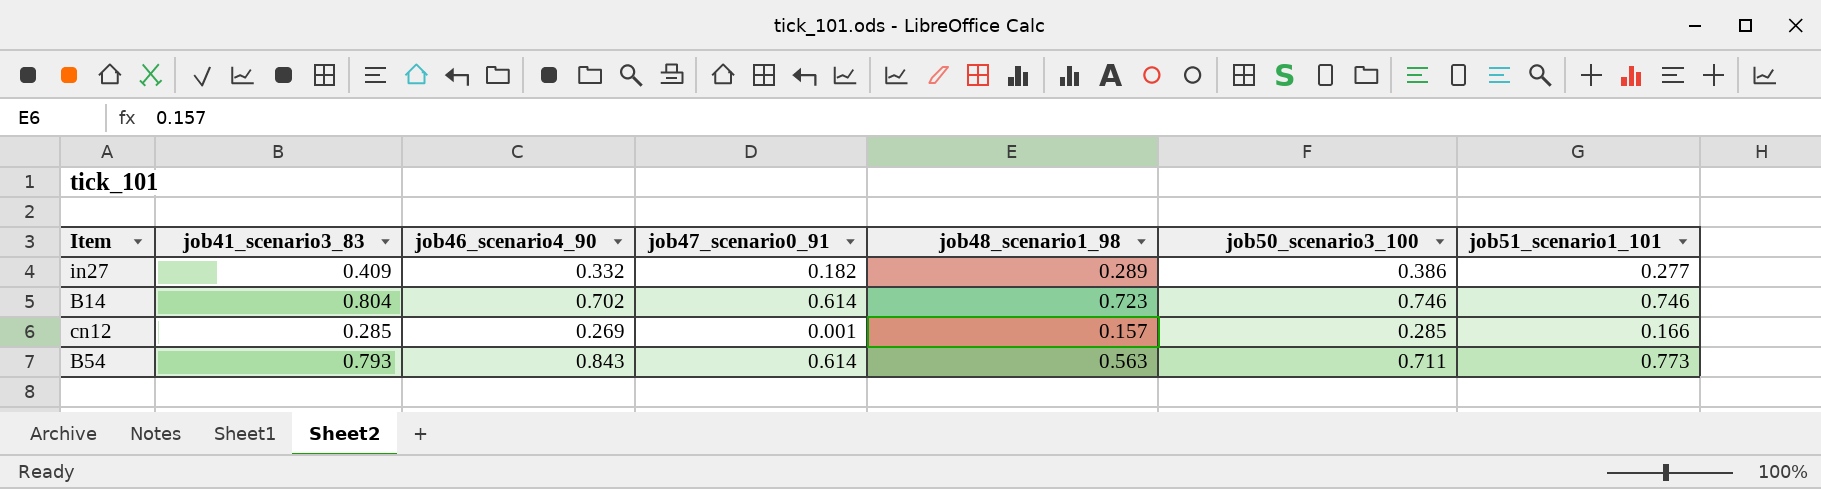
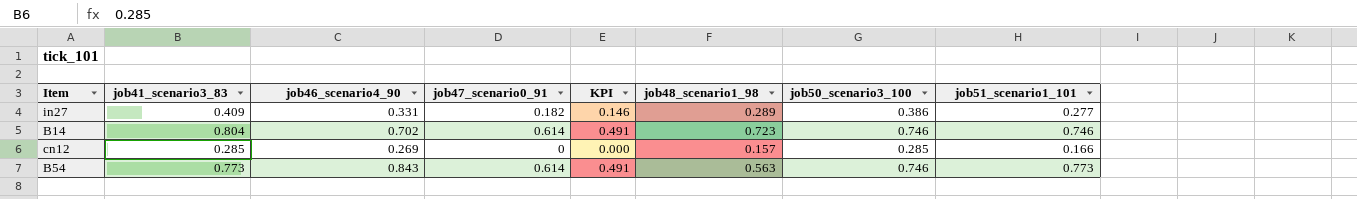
column KPI | formula: none -> [job47_scenario0_91] * 0.8
in27 | job46_scenario4_90: 0.332 -> 0.331
cn12 | job47_scenario0_91: 0.001 -> 0
B54 | job41_scenario3_83: 0.793 -> 0.773
B54 | job50_scenario3_100: 0.711 -> 0.746

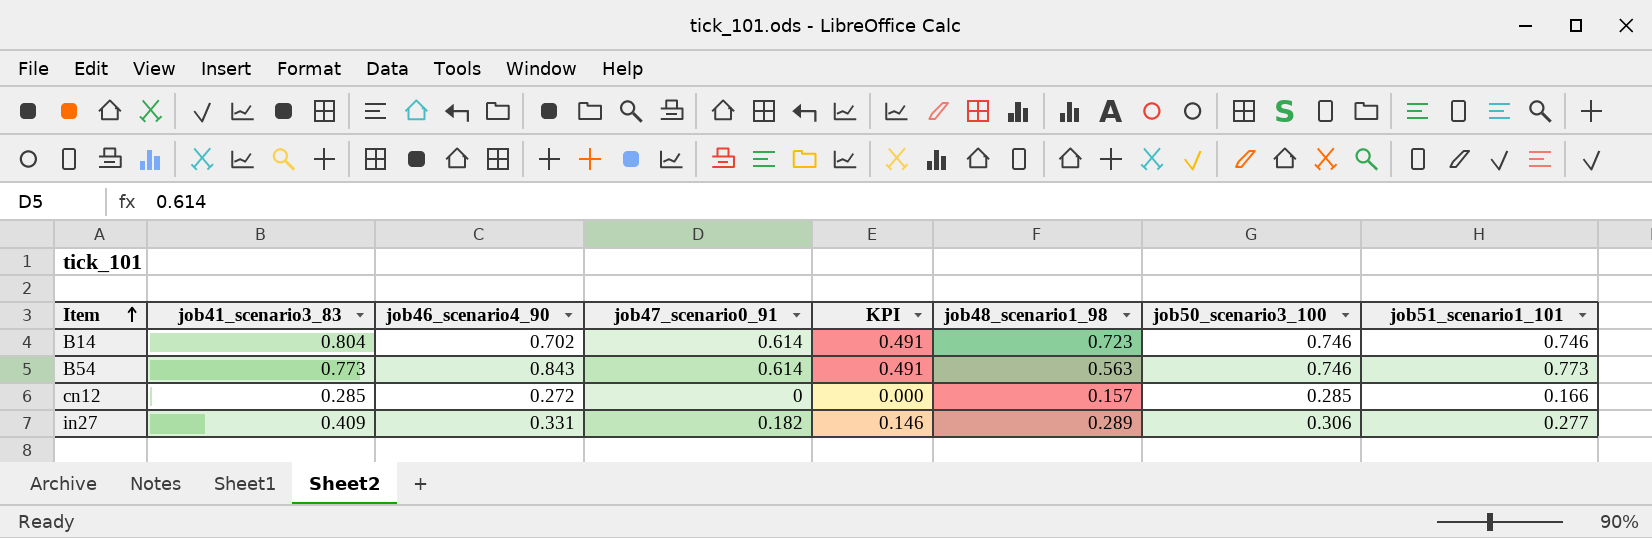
row order: none -> Item ascending
cn12 | job46_scenario4_90: 0.269 -> 0.272
in27 | job50_scenario3_100: 0.386 -> 0.306

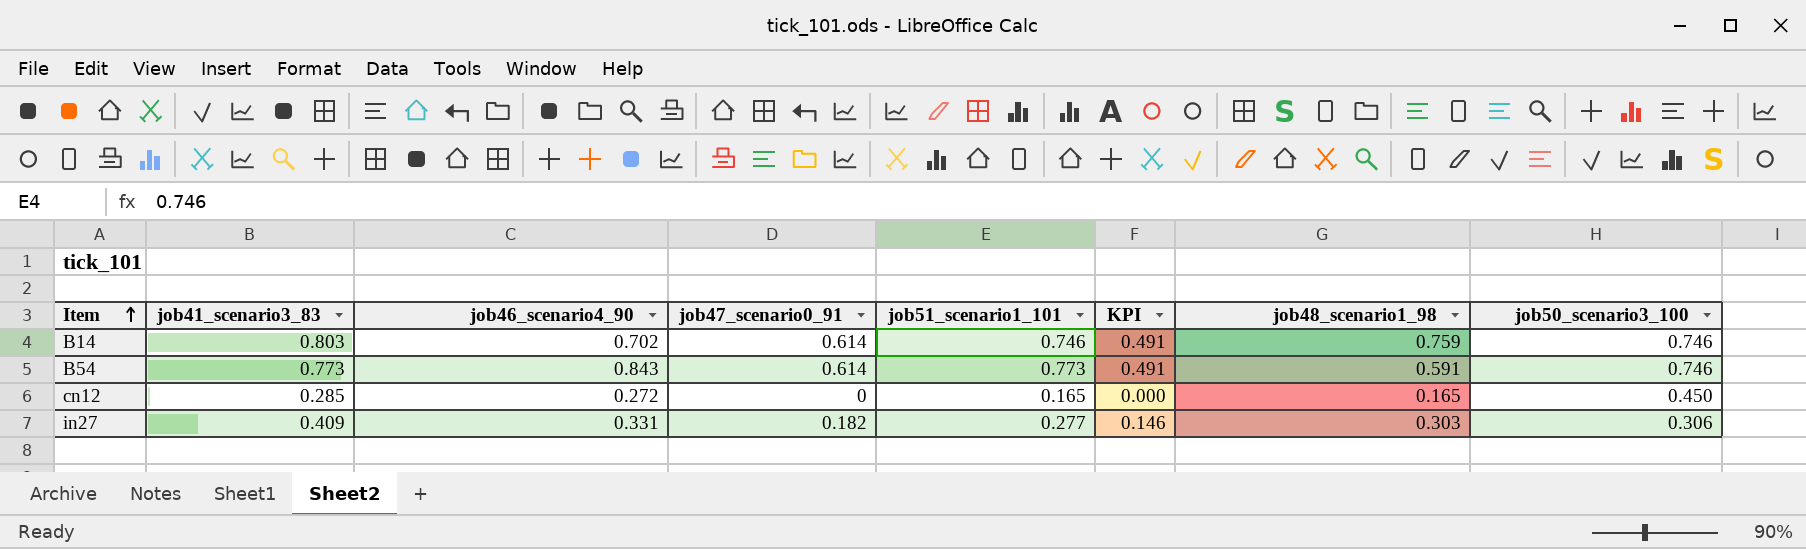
column job51_scenario1_101 | position: 8 -> 5
B14 | job41_scenario3_83: 0.804 -> 0.803
B14 | job48_scenario1_98: 0.723 -> 0.759
B54 | job48_scenario1_98: 0.563 -> 0.591
cn12 | job51_scenario1_101: 0.166 -> 0.165
cn12 | job48_scenario1_98: 0.157 -> 0.165
cn12 | job50_scenario3_100: 0.285 -> 0.450
in27 | job48_scenario1_98: 0.289 -> 0.303

